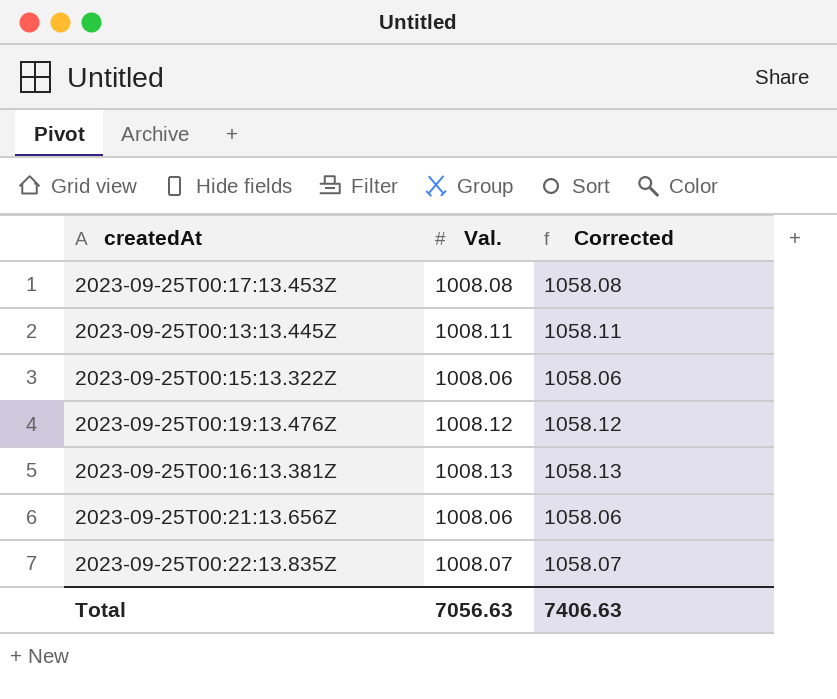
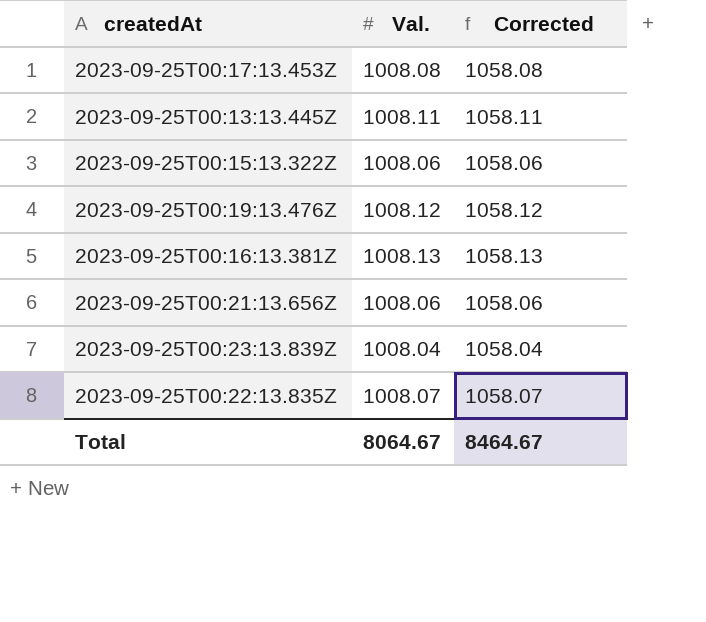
row 2023-09-25T00:23:13.839Z: none -> 1008.04 | 1058.04
Total | Val.: 7056.63 -> 8064.67
Total | Corrected: 7406.63 -> 8464.67

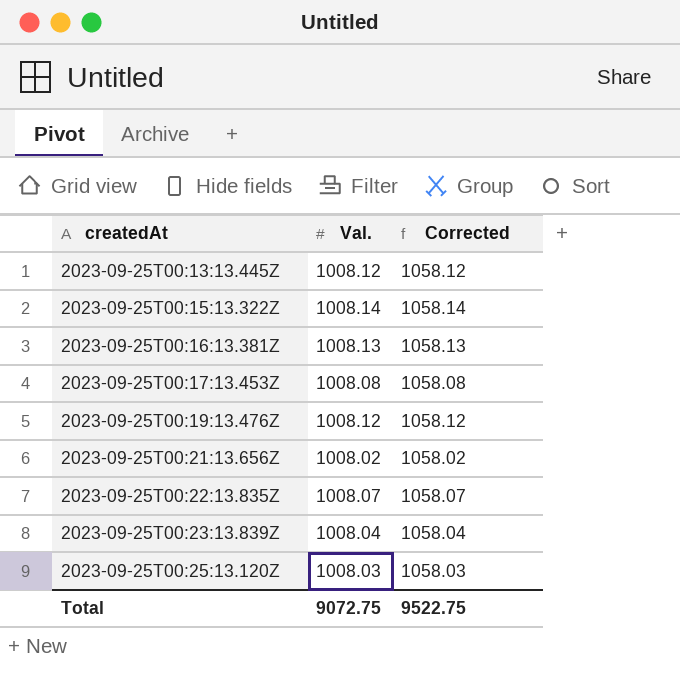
row order: none -> createdAt ascending
2023-09-25T00:13:13.445Z | Val.: 1008.11 -> 1008.12
2023-09-25T00:13:13.445Z | Corrected: 1058.11 -> 1058.12
2023-09-25T00:15:13.322Z | Val.: 1008.06 -> 1008.14
2023-09-25T00:15:13.322Z | Corrected: 1058.06 -> 1058.14
2023-09-25T00:21:13.656Z | Val.: 1008.06 -> 1008.02
2023-09-25T00:21:13.656Z | Corrected: 1058.06 -> 1058.02
row 2023-09-25T00:25:13.120Z: none -> 1008.03 | 1058.03
Total | Val.: 8064.67 -> 9072.75
Total | Corrected: 8464.67 -> 9522.75

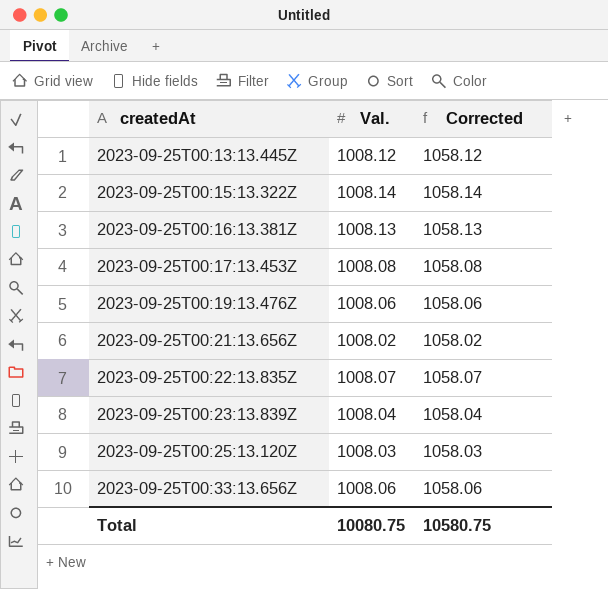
2023-09-25T00:19:13.476Z | Val.: 1008.12 -> 1008.06
2023-09-25T00:19:13.476Z | Corrected: 1058.12 -> 1058.06
row 2023-09-25T00:33:13.656Z: none -> 1008.06 | 1058.06
Total | Val.: 9072.75 -> 10080.75
Total | Corrected: 9522.75 -> 10580.75

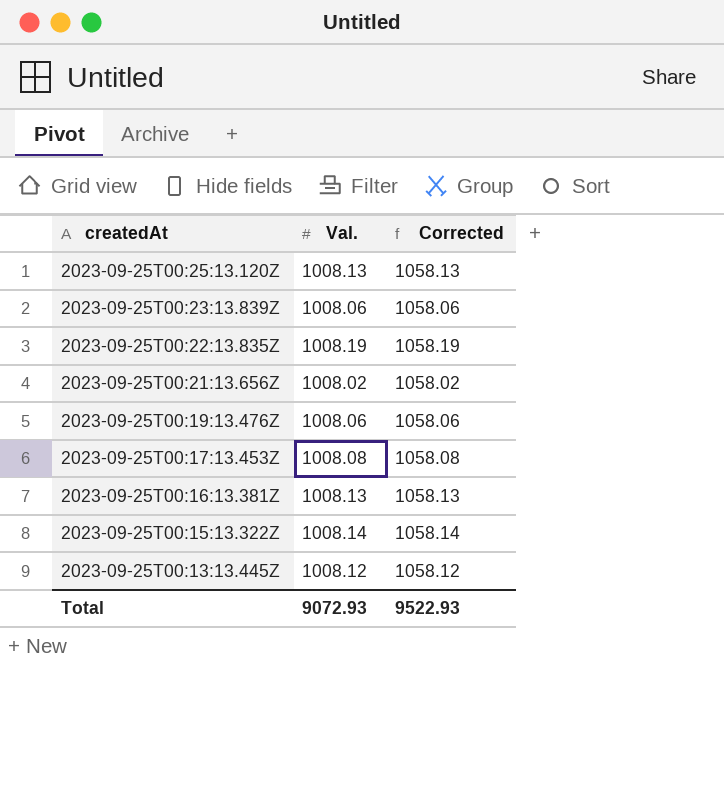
row order: createdAt ascending -> createdAt descending
row 2023-09-25T00:33:13.656Z: 1008.06 | 1058.06 -> none
2023-09-25T00:25:13.120Z | Val.: 1008.03 -> 1008.13
2023-09-25T00:25:13.120Z | Corrected: 1058.03 -> 1058.13
2023-09-25T00:23:13.839Z | Val.: 1008.04 -> 1008.06
2023-09-25T00:23:13.839Z | Corrected: 1058.04 -> 1058.06
2023-09-25T00:22:13.835Z | Val.: 1008.07 -> 1008.19
2023-09-25T00:22:13.835Z | Corrected: 1058.07 -> 1058.19
Total | Val.: 10080.75 -> 9072.93
Total | Corrected: 10580.75 -> 9522.93

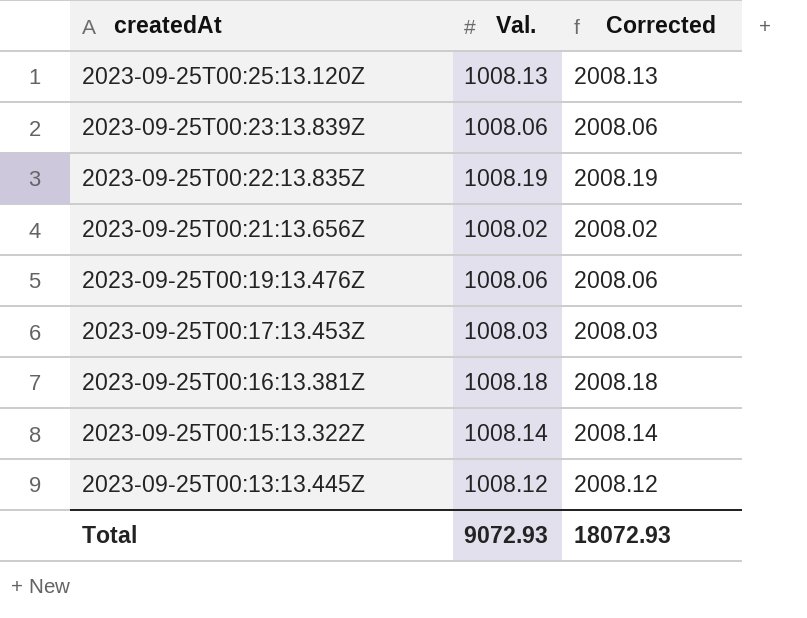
column Corrected | formula: [Val.] + 50 -> [Val.] + 1000
2023-09-25T00:17:13.453Z | Val.: 1008.08 -> 1008.03
2023-09-25T00:16:13.381Z | Val.: 1008.13 -> 1008.18
Total | Corrected: 9522.93 -> 18072.93

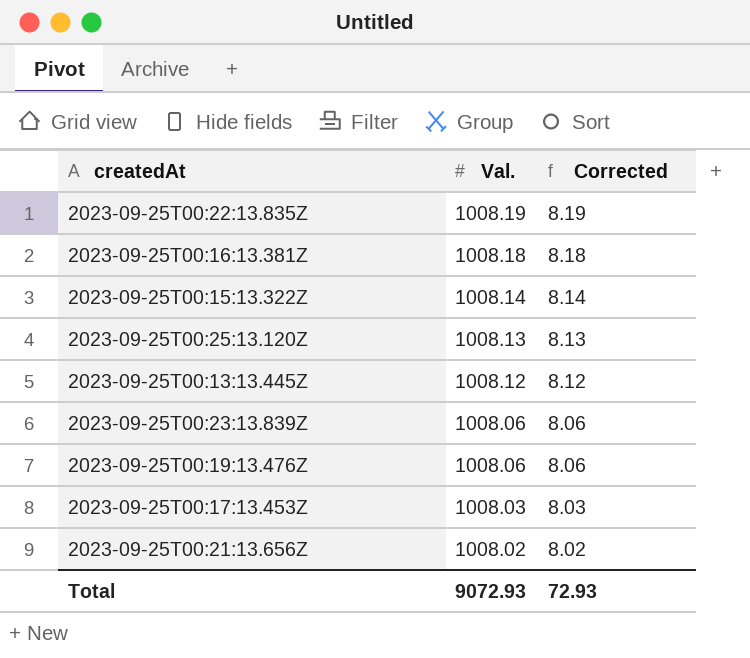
row order: createdAt descending -> Val. descending
column Corrected | formula: [Val.] + 1000 -> [Val.] - 1000
Total | Corrected: 18072.93 -> 72.93

